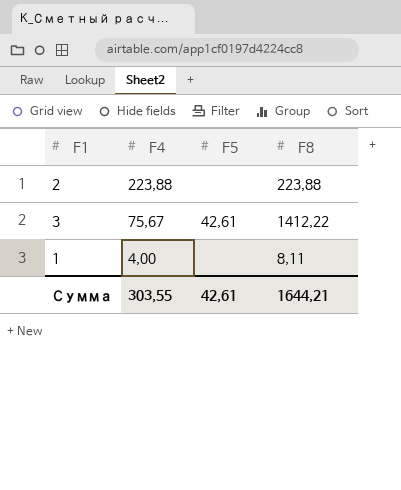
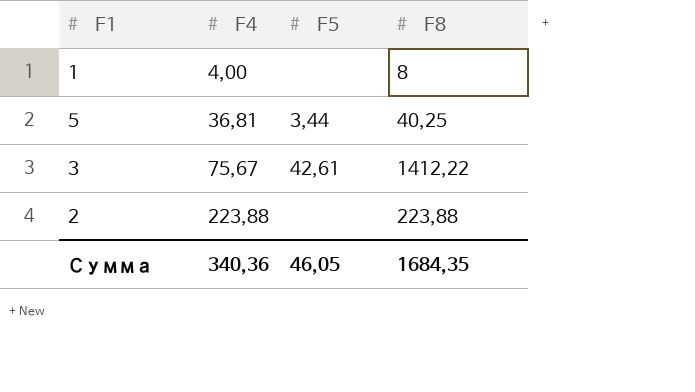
row order: F4 descending -> F4 ascending
1 | F8: 8,11 -> 8
row 5: none -> 36,81 | 3,44 | 40,25
Сумма | F4: 303,55 -> 340,36
Сумма | F5: 42,61 -> 46,05
Сумма | F8: 1644,21 -> 1684,35

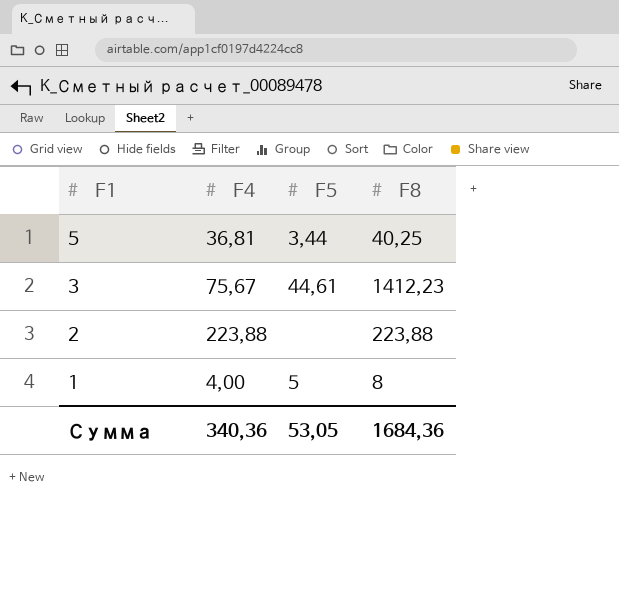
row order: F4 ascending -> F1 descending
3 | F5: 42,61 -> 44,61
3 | F8: 1412,22 -> 1412,23
1 | F5: none -> 5
Сумма | F5: 46,05 -> 53,05
Сумма | F8: 1684,35 -> 1684,36

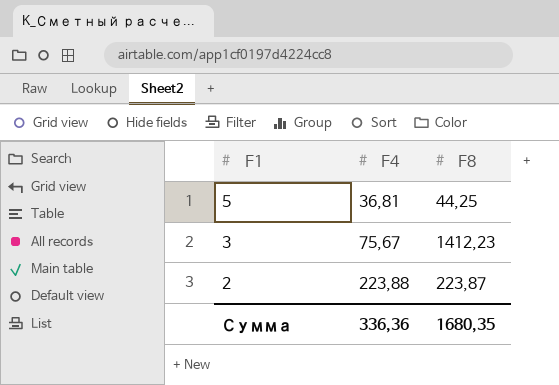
column F5 | position: 3 -> none
row 1: 4,00 | 5 | 8 -> none
5 | F8: 40,25 -> 44,25
2 | F8: 223,88 -> 223,87
Сумма | F4: 340,36 -> 336,36
Сумма | F8: 1684,36 -> 1680,35

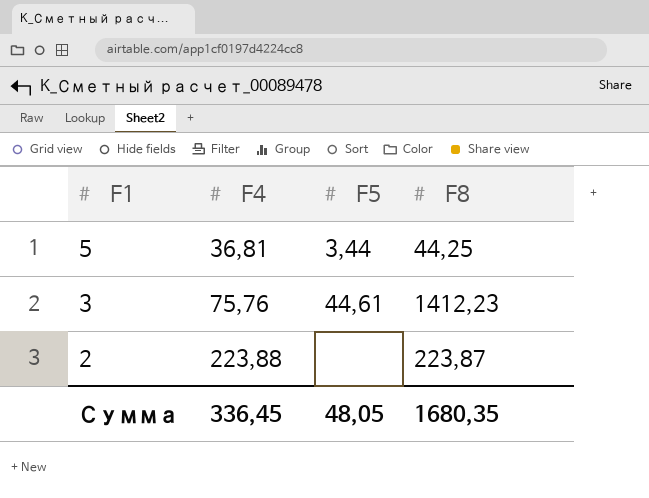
column F5 | position: none -> 3
3 | F4: 75,67 -> 75,76
Сумма | F4: 336,36 -> 336,45

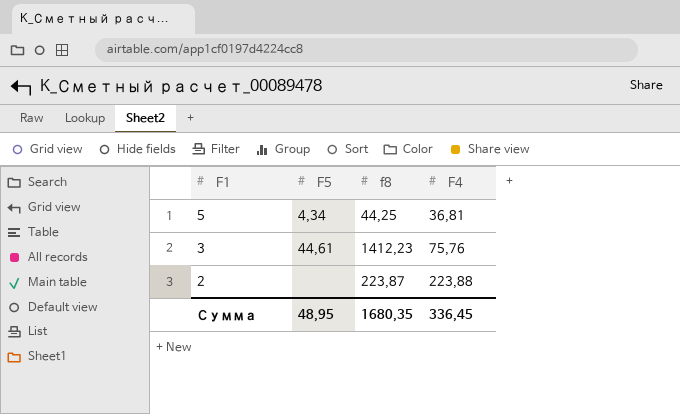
column name: F8 -> f8
column F4 | position: 2 -> 4
5 | F5: 3,44 -> 4,34
Сумма | F5: 48,05 -> 48,95

